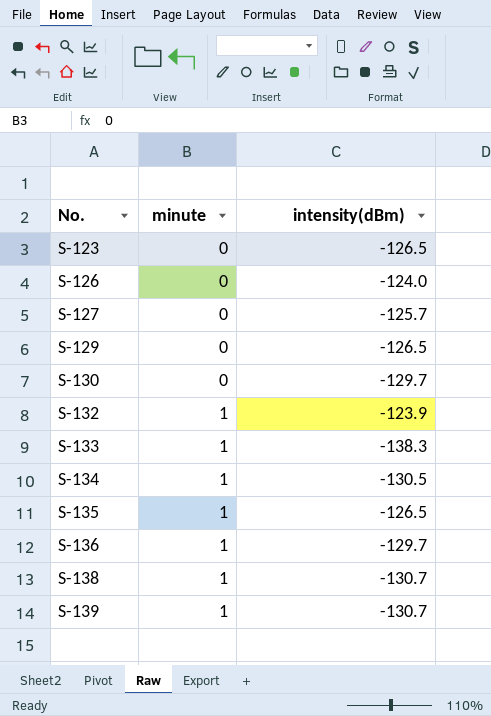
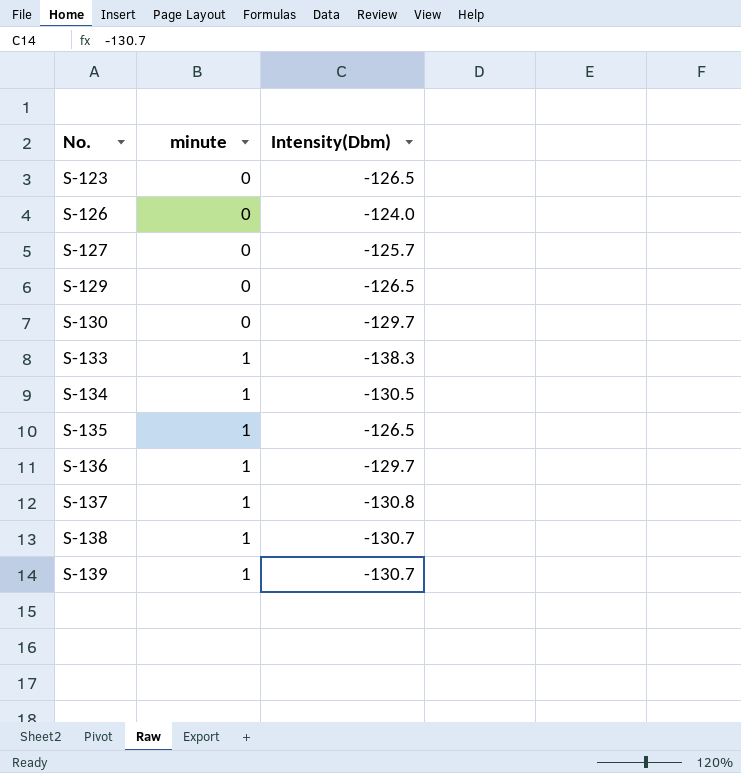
column name: intensity(dBm) -> Intensity(Dbm)
row S-132: 1 | -123.9 -> none
row S-137: none -> 1 | -130.8

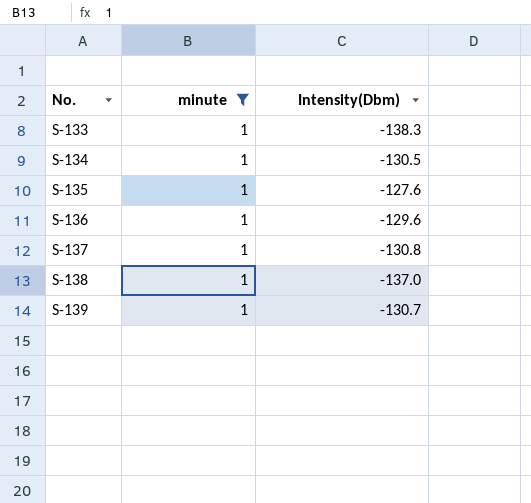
filter: none -> minute = 1
S-135 | Intensity(Dbm): -126.5 -> -127.6
S-136 | Intensity(Dbm): -129.7 -> -129.6
S-138 | Intensity(Dbm): -130.7 -> -137.0

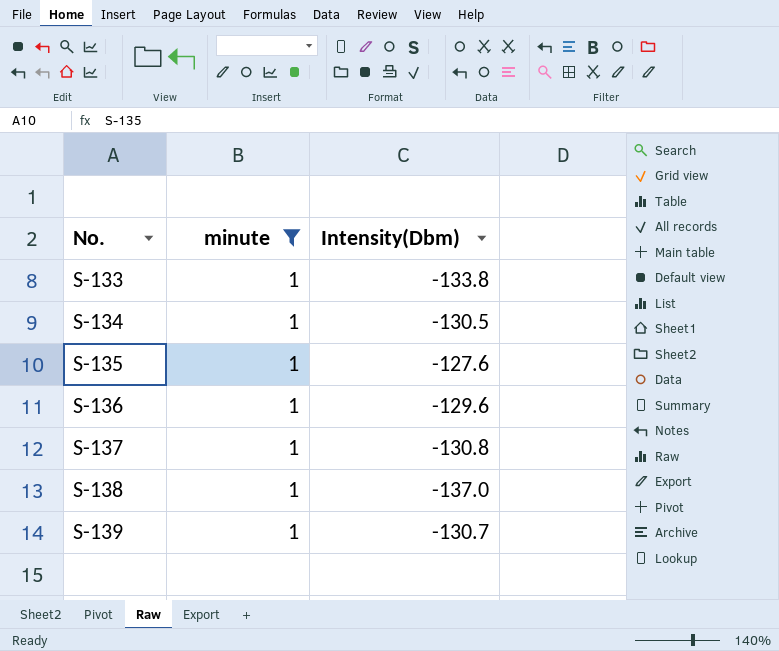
S-133 | Intensity(Dbm): -138.3 -> -133.8

